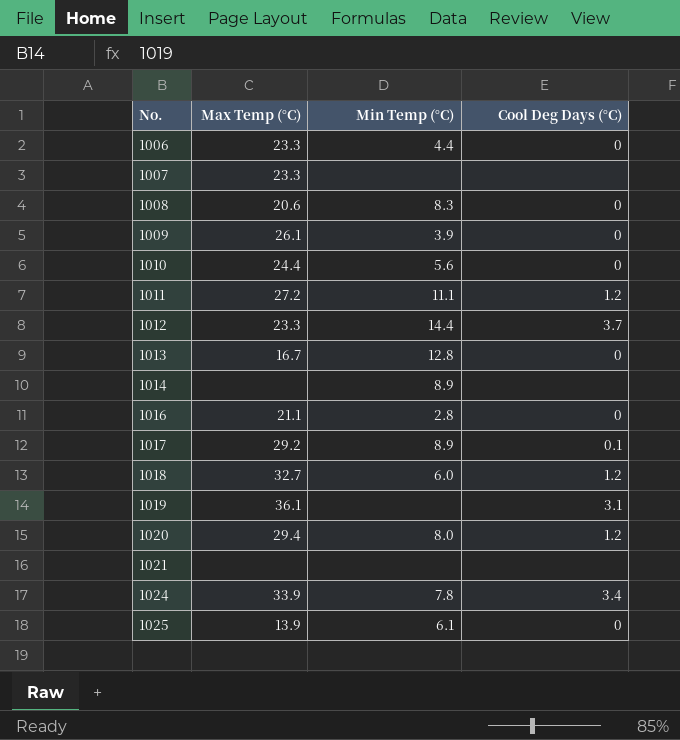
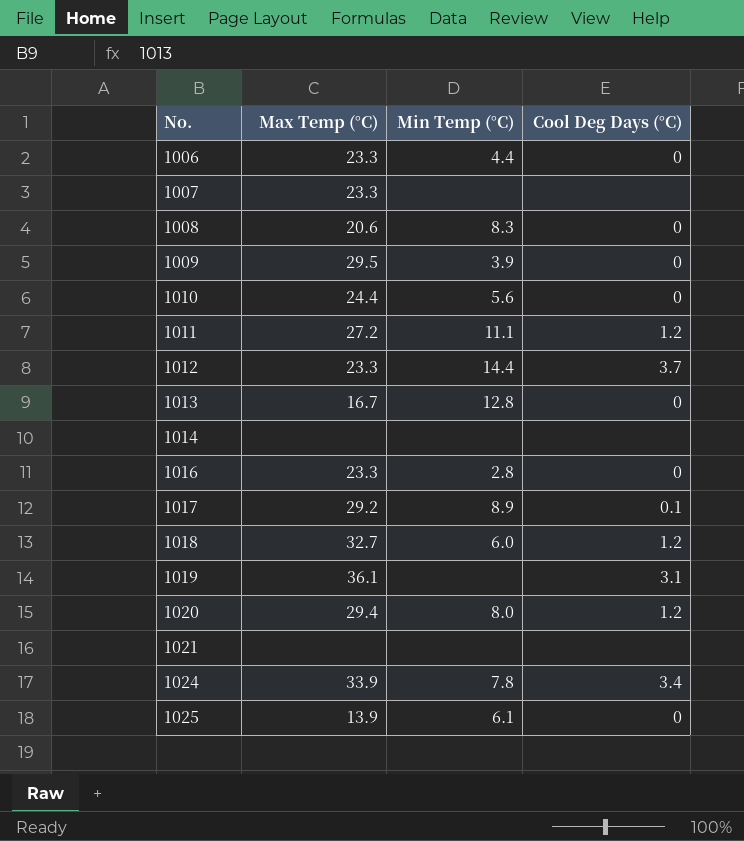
1009 | Max Temp (°C): 26.1 -> 29.5
1014 | Min Temp (°C): 8.9 -> none
1016 | Max Temp (°C): 21.1 -> 23.3

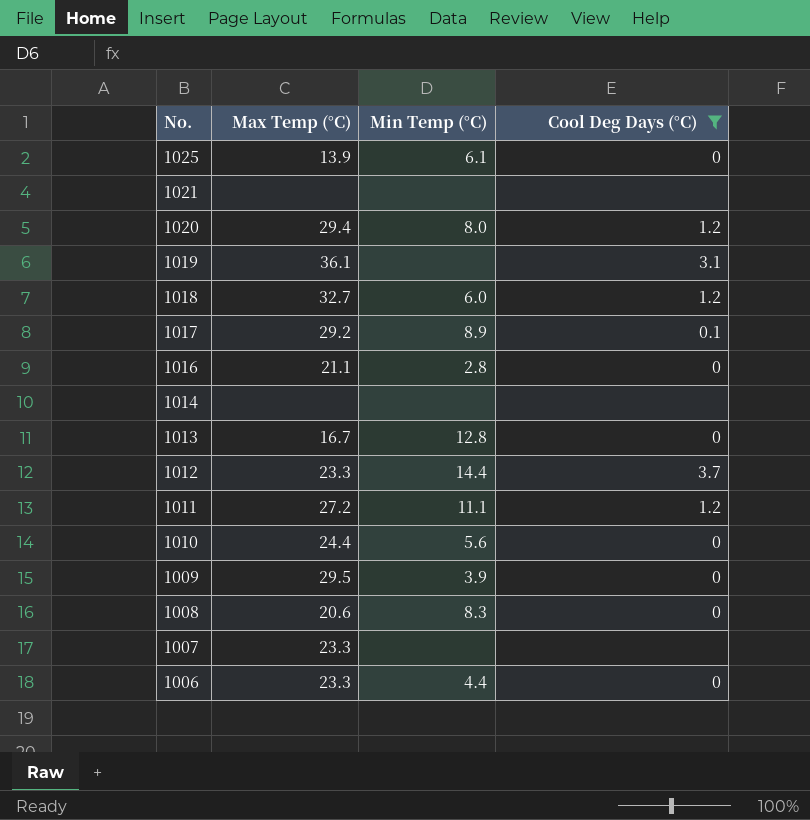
filter: none -> Cool Deg Days (°C) != 3.4
row order: No. ascending -> No. descending
1016 | Max Temp (°C): 23.3 -> 21.1

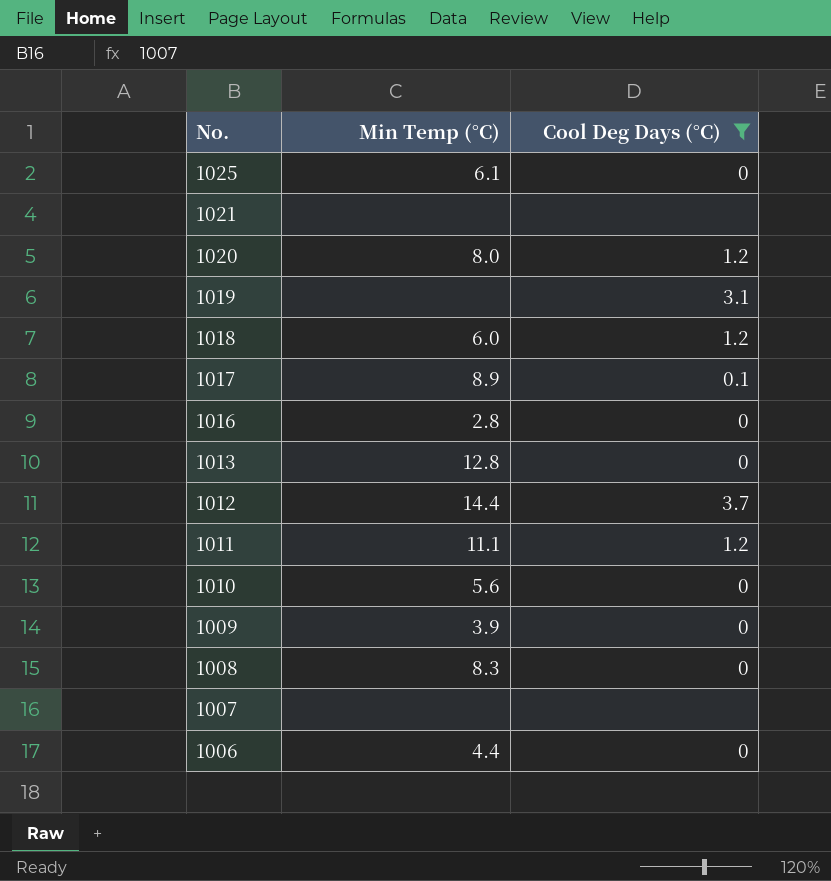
column Max Temp (°C) | position: 2 -> none
row 1014: none | none | none -> none

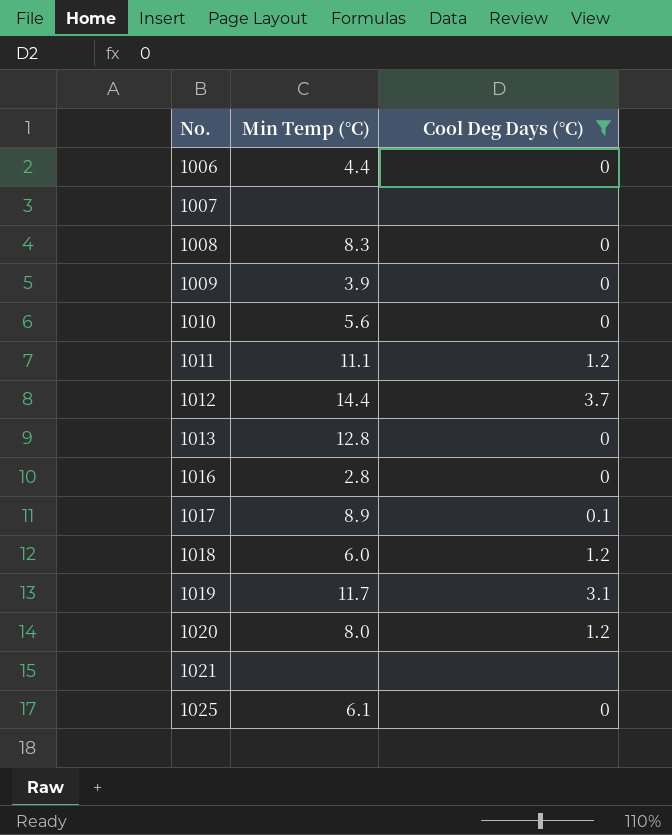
row order: No. descending -> No. ascending
1019 | Min Temp (°C): none -> 11.7

